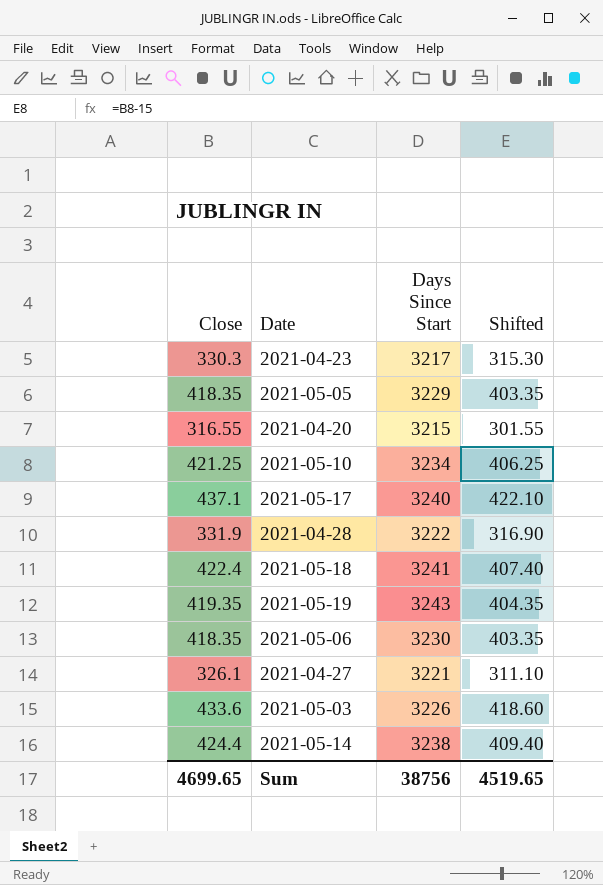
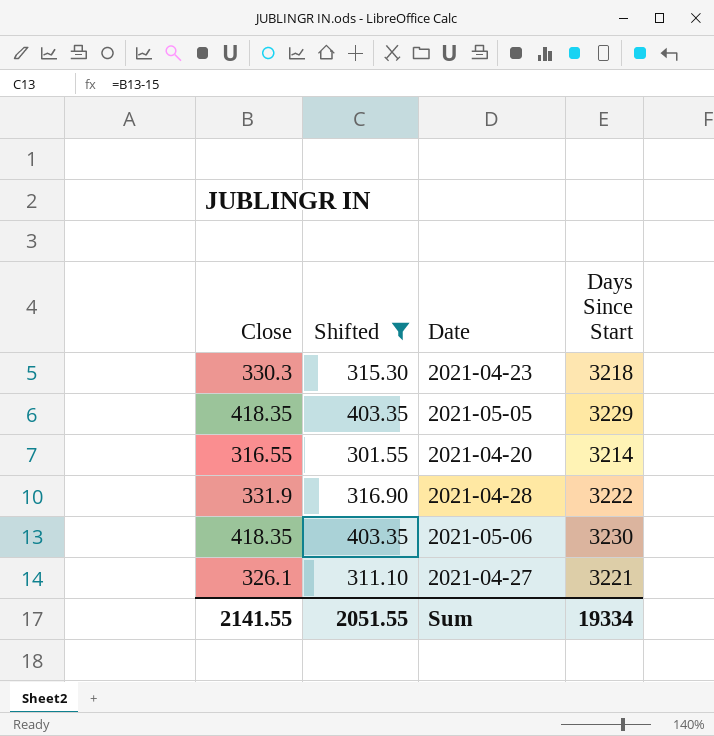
filter: none -> Shifted <= 403.35
column Shifted | position: 4 -> 2
2021-04-23 | Days Since Start: 3217 -> 3218
2021-04-20 | Days Since Start: 3215 -> 3214
Sum | Close: 4699.65 -> 2141.55
Sum | Shifted: 4519.65 -> 2051.55
Sum | Days Since Start: 38756 -> 19334

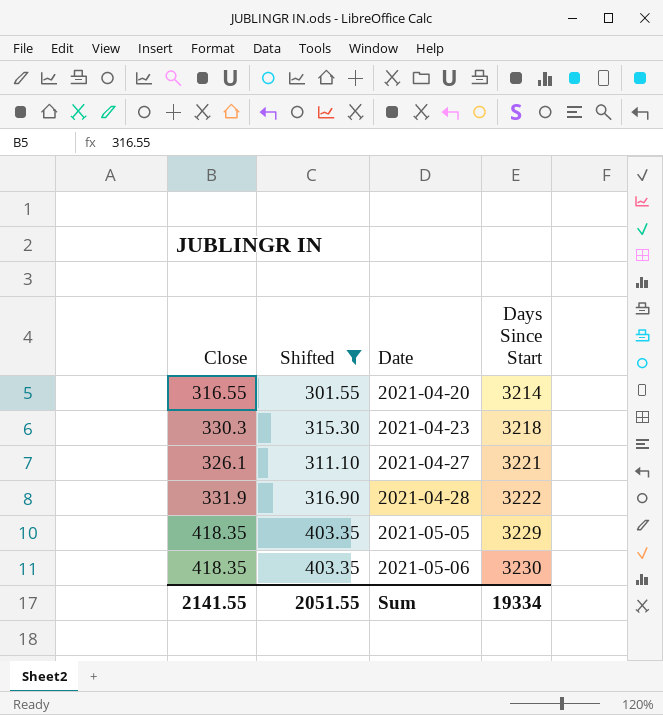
row order: none -> Date ascending

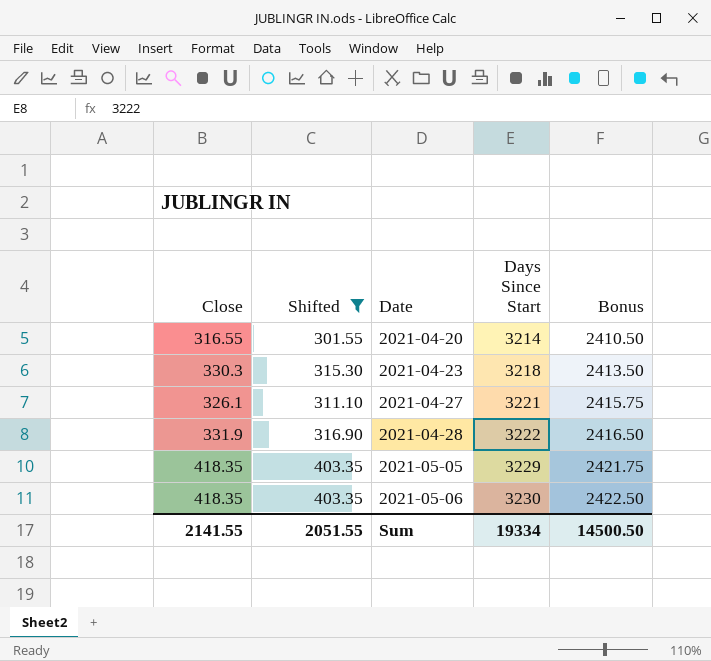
column Bonus | formula: none -> [Days Since Start] * 0.75

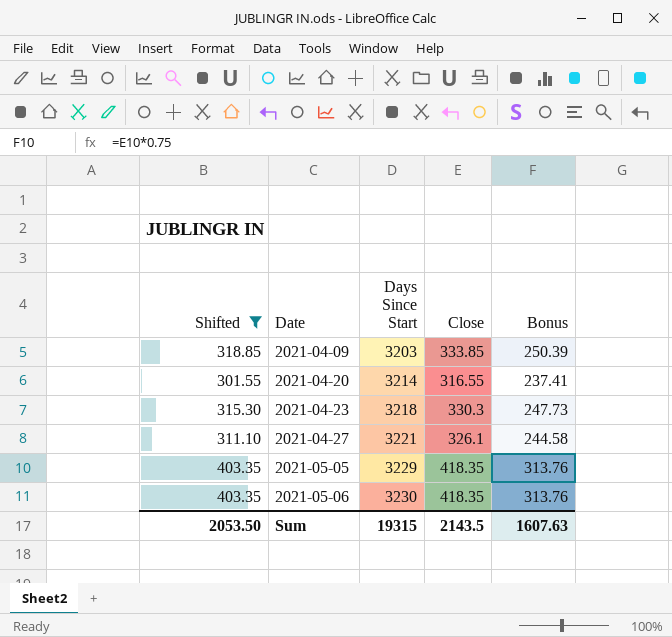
column Close | position: 1 -> 4
column Bonus | formula: [Days Since Start] * 0.75 -> [Close] * 0.75
row 2021-04-28: 331.9 | 316.90 | 3222 | 2416.50 -> none
row 2021-04-09: none -> 318.85 | 3203 | 333.85 | 250.39
Sum | Shifted: 2051.55 -> 2053.50
Sum | Days Since Start: 19334 -> 19315
Sum | Close: 2141.55 -> 2143.5
Sum | Bonus: 14500.50 -> 1607.63

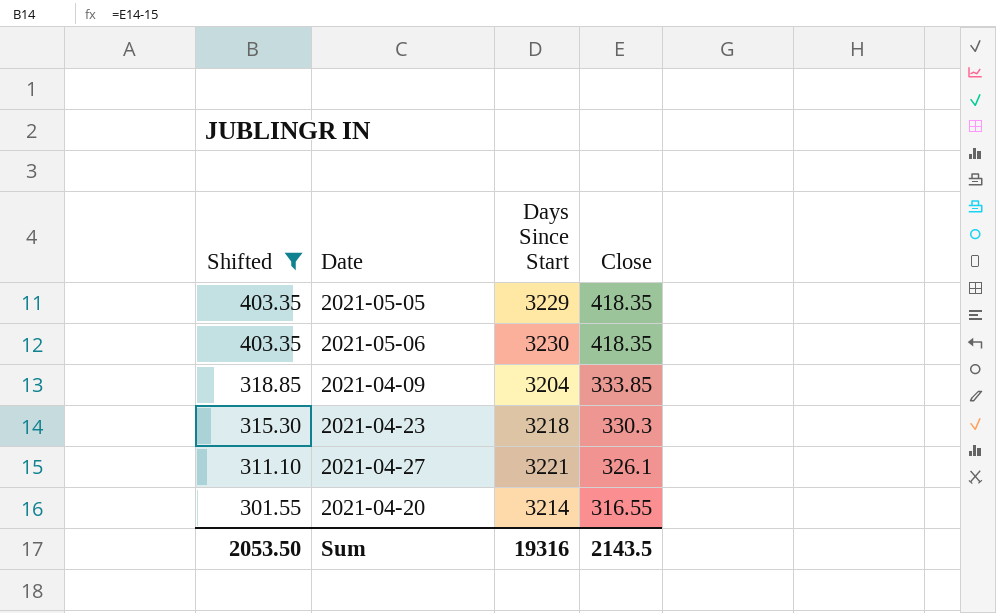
row order: Date ascending -> Shifted descending
column Bonus | formula: [Close] * 0.75 -> none
2021-04-09 | Days Since Start: 3203 -> 3204
Sum | Days Since Start: 19315 -> 19316

